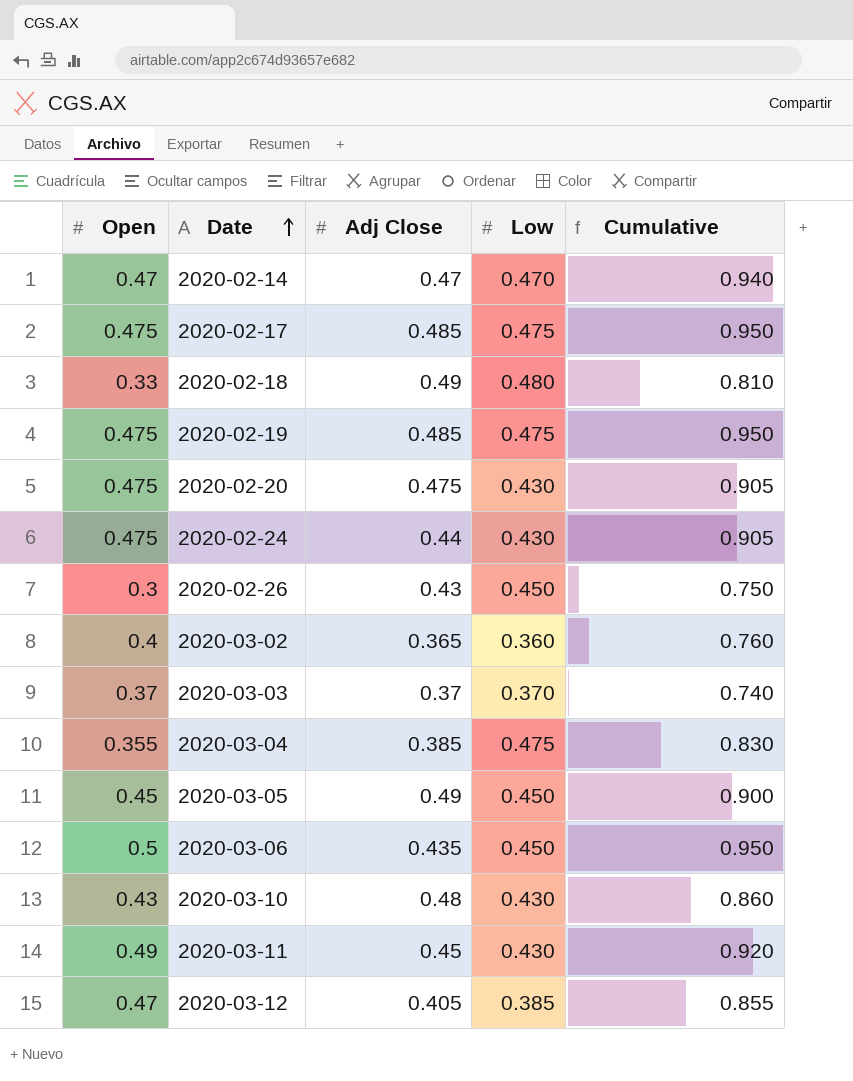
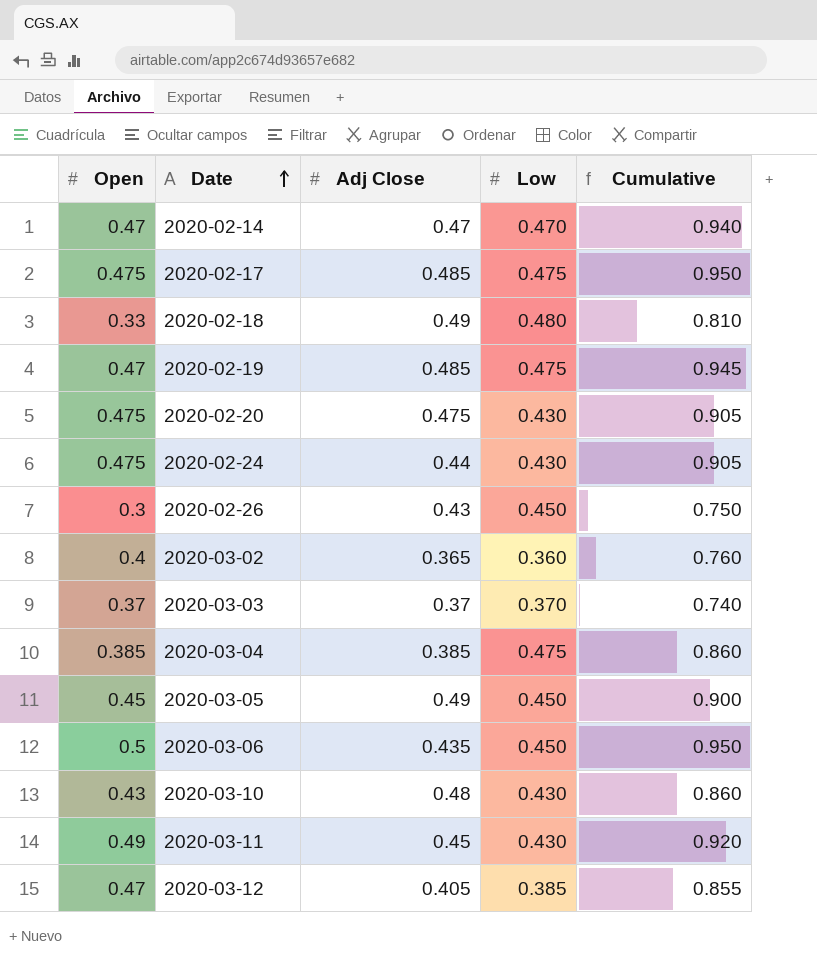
2020-02-19 | Open: 0.475 -> 0.47
2020-02-19 | Cumulative: 0.950 -> 0.945
2020-03-04 | Open: 0.355 -> 0.385
2020-03-04 | Cumulative: 0.830 -> 0.860

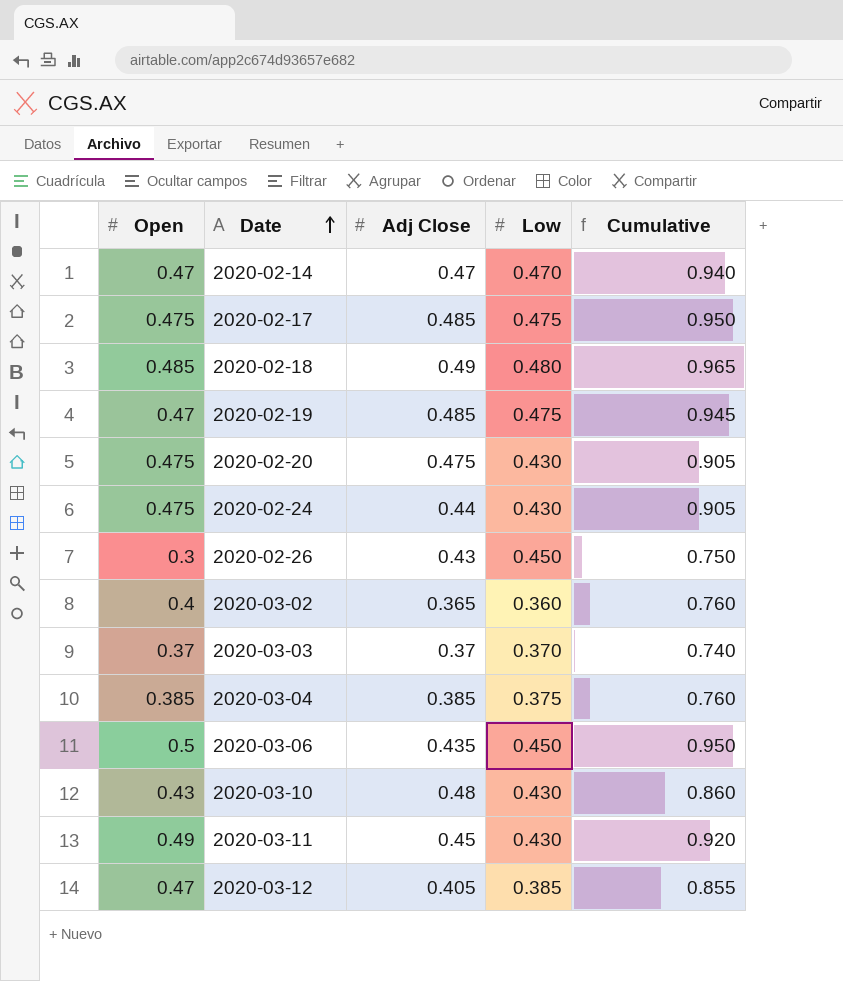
row 2020-03-05: 0.45 | 0.49 | 0.450 | 0.900 -> none
2020-02-18 | Open: 0.33 -> 0.485
2020-02-18 | Cumulative: 0.810 -> 0.965
2020-03-04 | Low: 0.475 -> 0.375
2020-03-04 | Cumulative: 0.860 -> 0.760

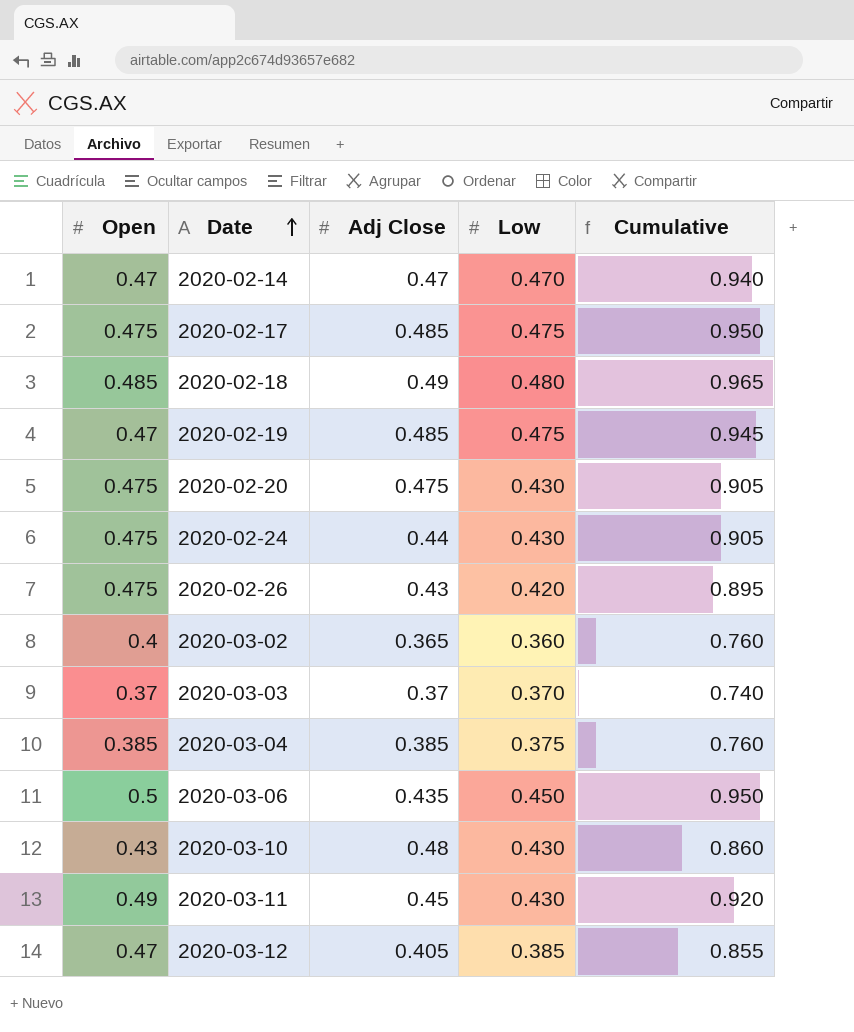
2020-02-26 | Open: 0.3 -> 0.475
2020-02-26 | Low: 0.450 -> 0.420
2020-02-26 | Cumulative: 0.750 -> 0.895

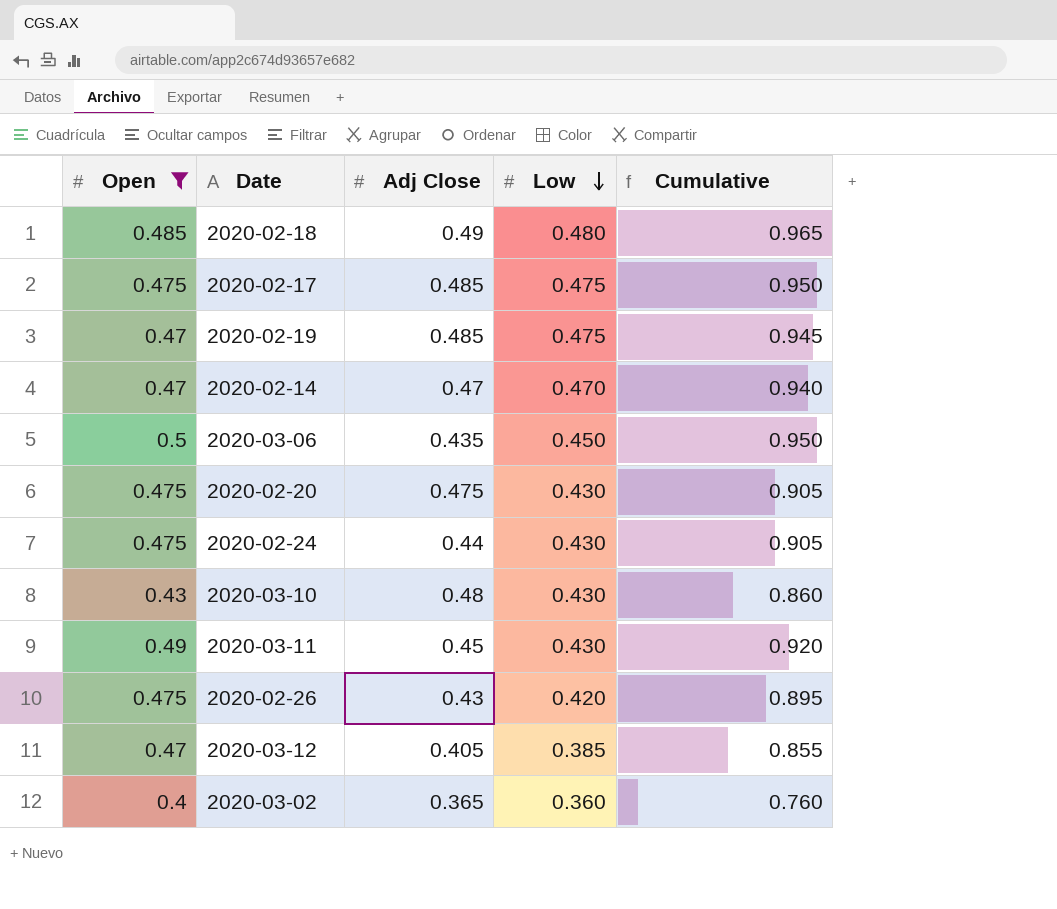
filter: none -> Open >= 0.4
row order: Date ascending -> Low descending

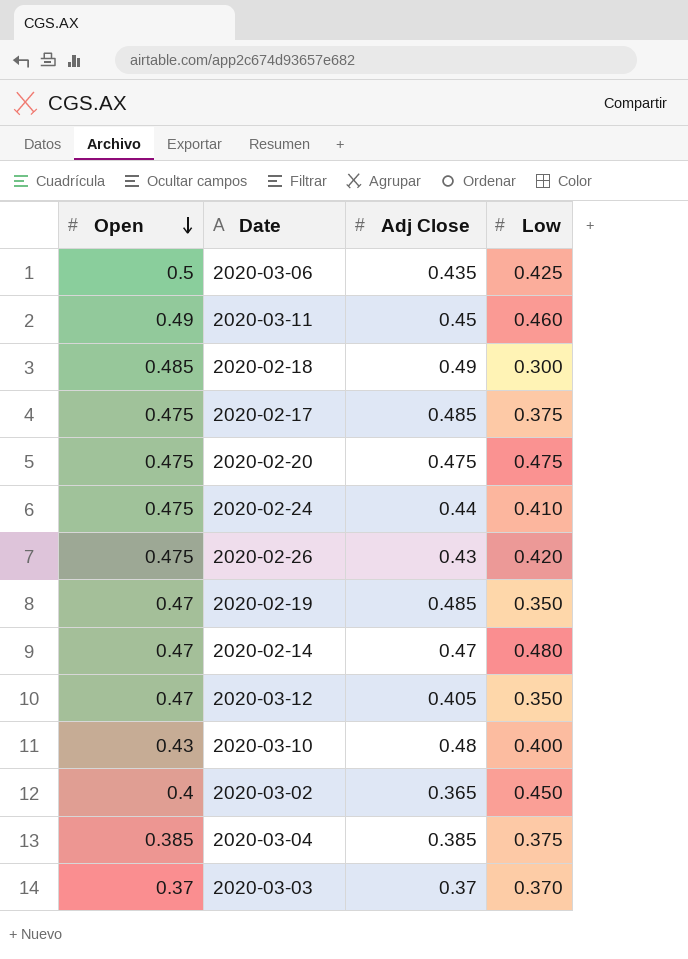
filter: Open >= 0.4 -> none
row order: Low descending -> Open descending
column Cumulative | formula: [Open] + [Low] -> none
2020-03-06 | Low: 0.450 -> 0.425
2020-03-11 | Low: 0.430 -> 0.460
2020-02-18 | Low: 0.480 -> 0.300
2020-02-17 | Low: 0.475 -> 0.375
2020-02-20 | Low: 0.430 -> 0.475
2020-02-24 | Low: 0.430 -> 0.410
2020-02-19 | Low: 0.475 -> 0.350
2020-02-14 | Low: 0.470 -> 0.480
2020-03-12 | Low: 0.385 -> 0.350
2020-03-10 | Low: 0.430 -> 0.400
2020-03-02 | Low: 0.360 -> 0.450

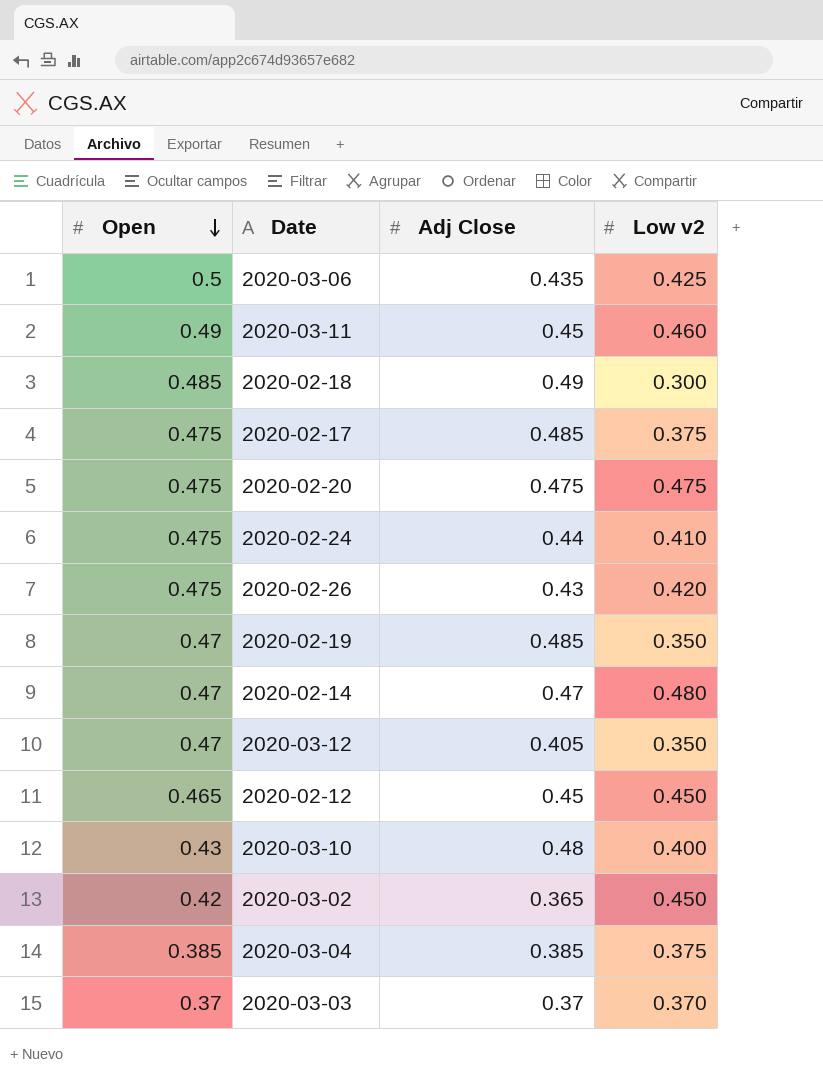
column name: Low -> Low v2
row 2020-02-12: none -> 0.465 | 0.45 | 0.450
2020-03-02 | Open: 0.4 -> 0.42

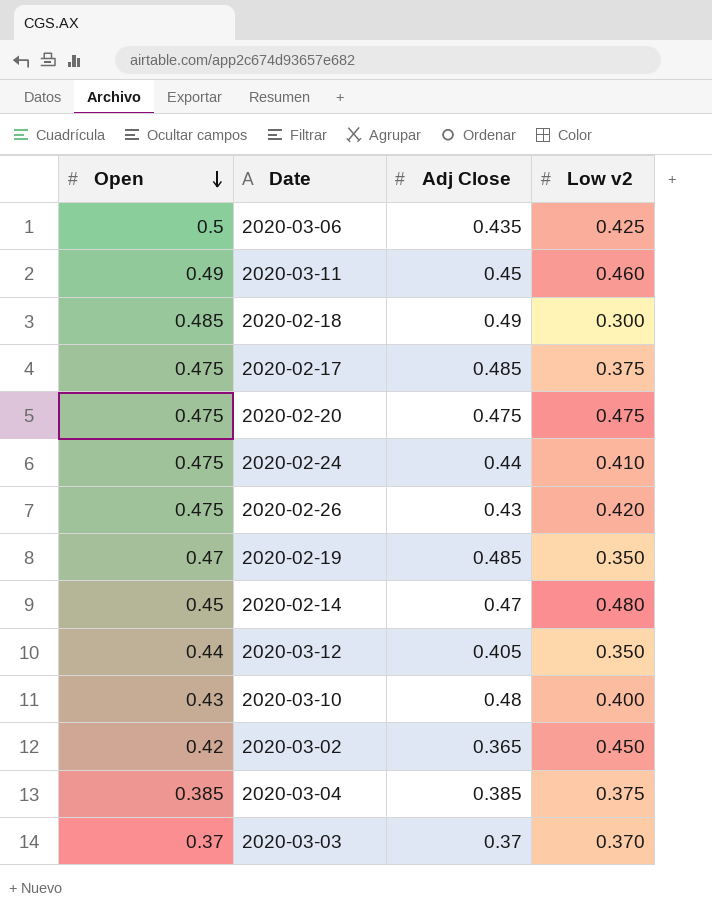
row 2020-02-12: 0.465 | 0.45 | 0.450 -> none
2020-02-14 | Open: 0.47 -> 0.45
2020-03-12 | Open: 0.47 -> 0.44

